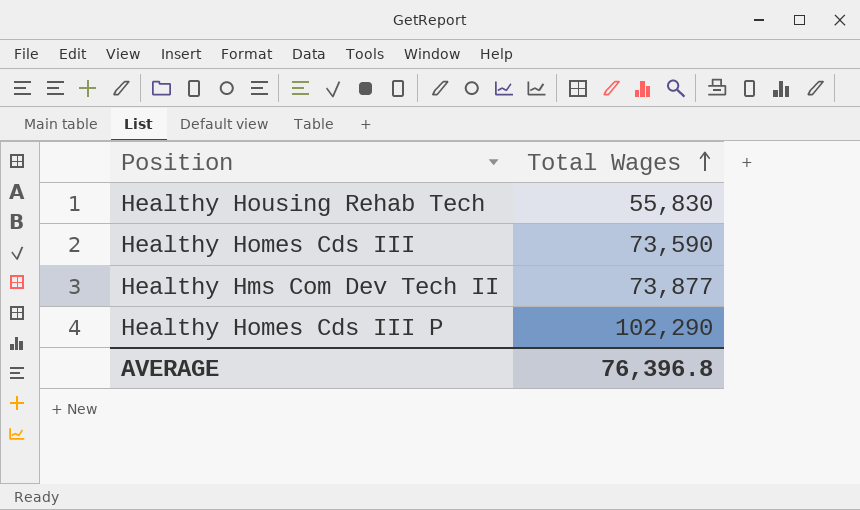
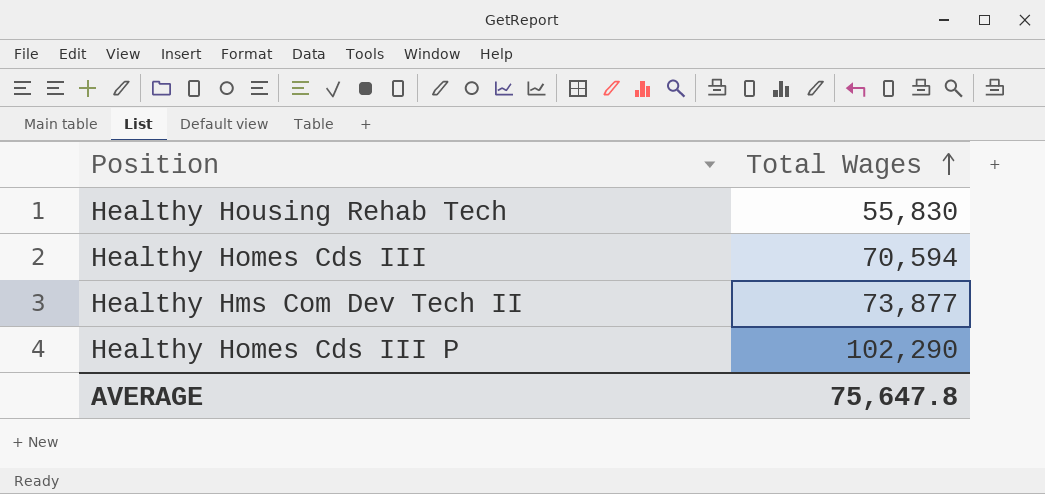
Healthy Homes Cds III | Total Wages: 73,590 -> 70,594
AVERAGE | Total Wages: 76,396.8 -> 75,647.8

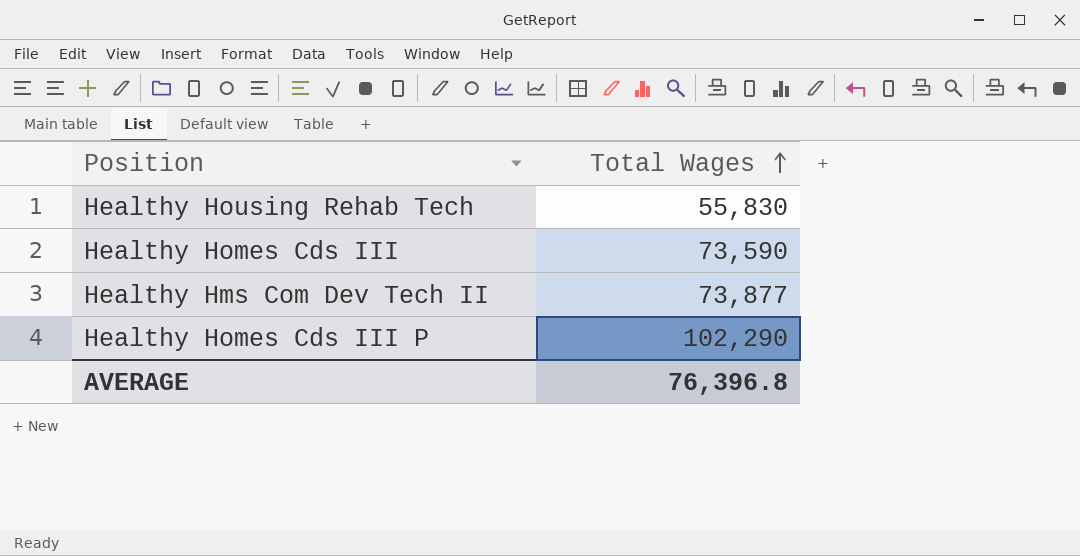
Healthy Homes Cds III | Total Wages: 70,594 -> 73,590
AVERAGE | Total Wages: 75,647.8 -> 76,396.8

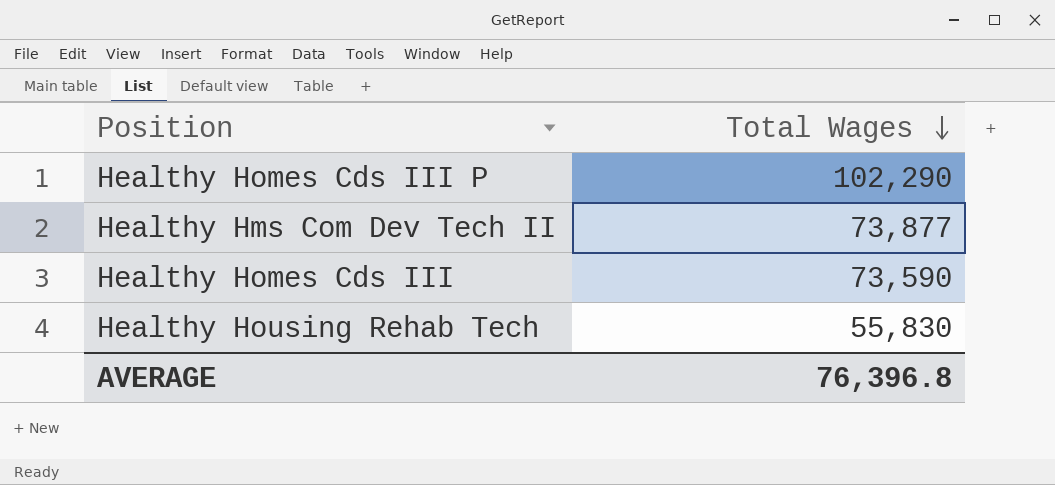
row order: Total Wages ascending -> Total Wages descending

